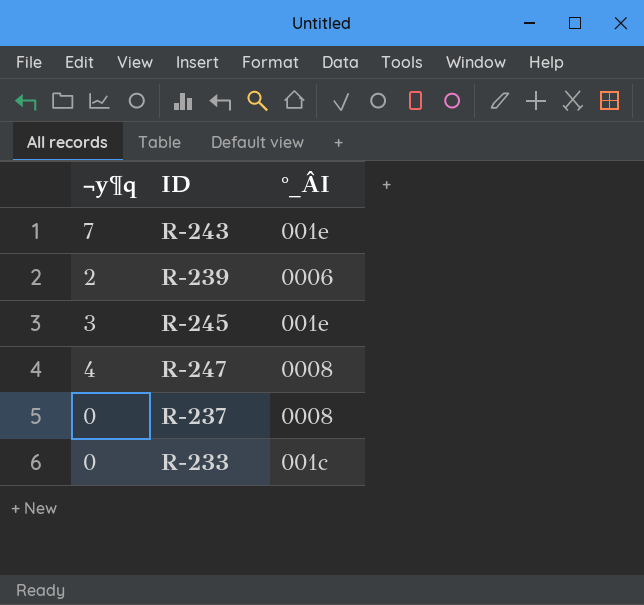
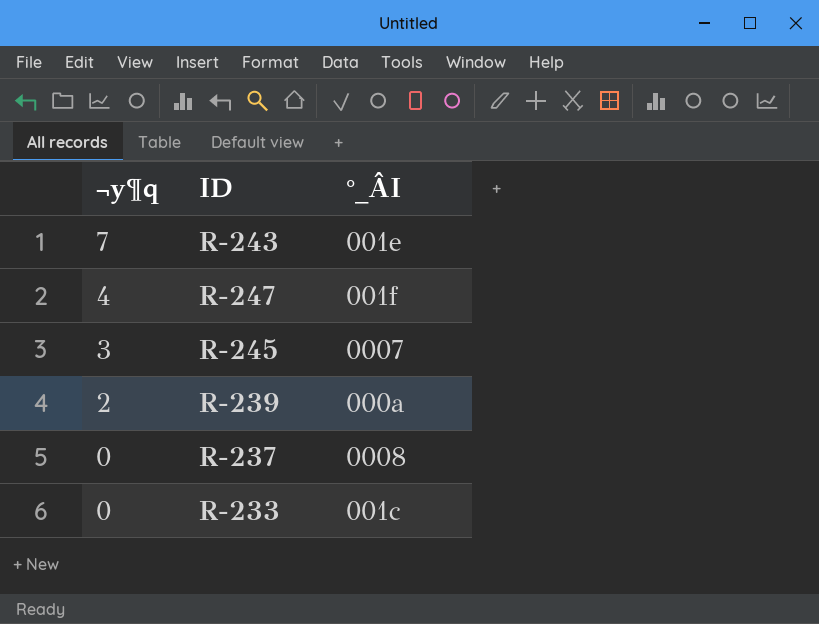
row order: none -> ¬y¶q descending
R-247 | °_ÂI: 0008 -> 001f
R-245 | °_ÂI: 001e -> 0007
R-239 | °_ÂI: 0006 -> 000a

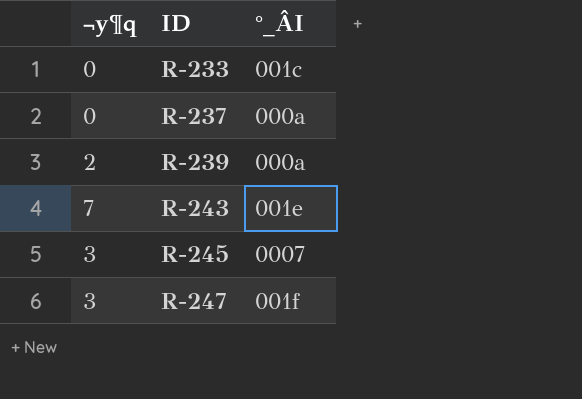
row order: ¬y¶q descending -> ID ascending
R-237 | °_ÂI: 0008 -> 000a
R-247 | ¬y¶q: 4 -> 3

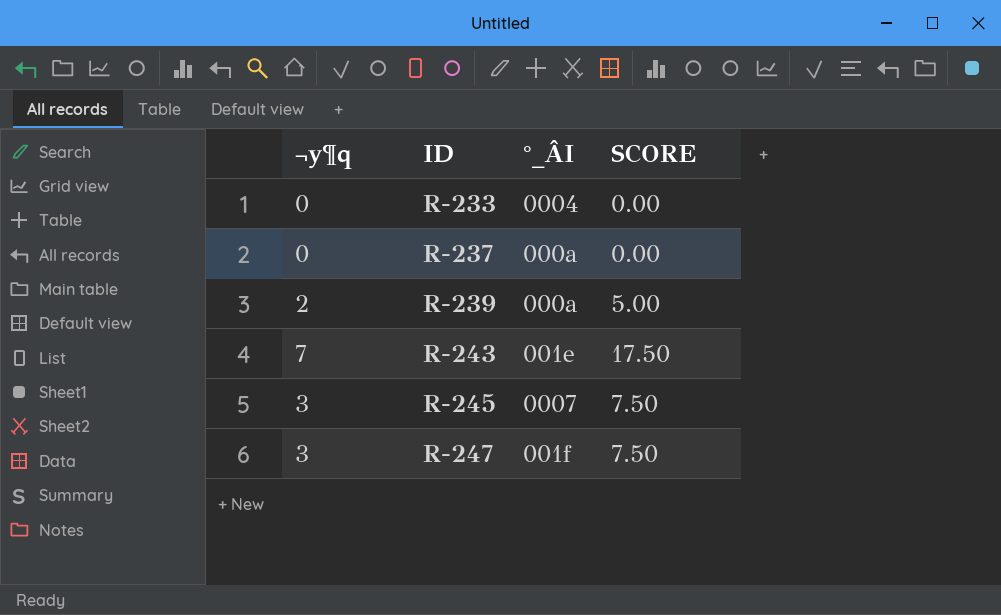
column SCORE | formula: none -> [¬y¶q] * 2.5
R-233 | °_ÂI: 001c -> 0004

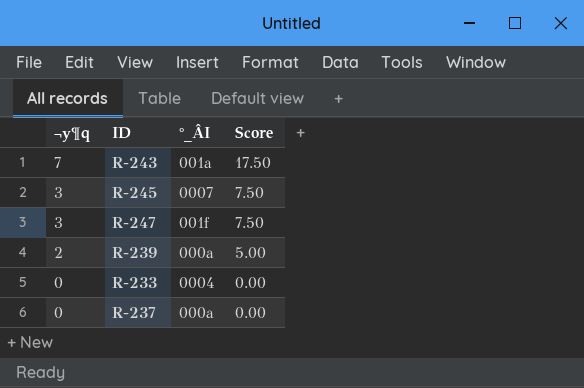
row order: ID ascending -> ¬y¶q descending
column name: SCORE -> Score
R-243 | °_ÂI: 001e -> 001a

